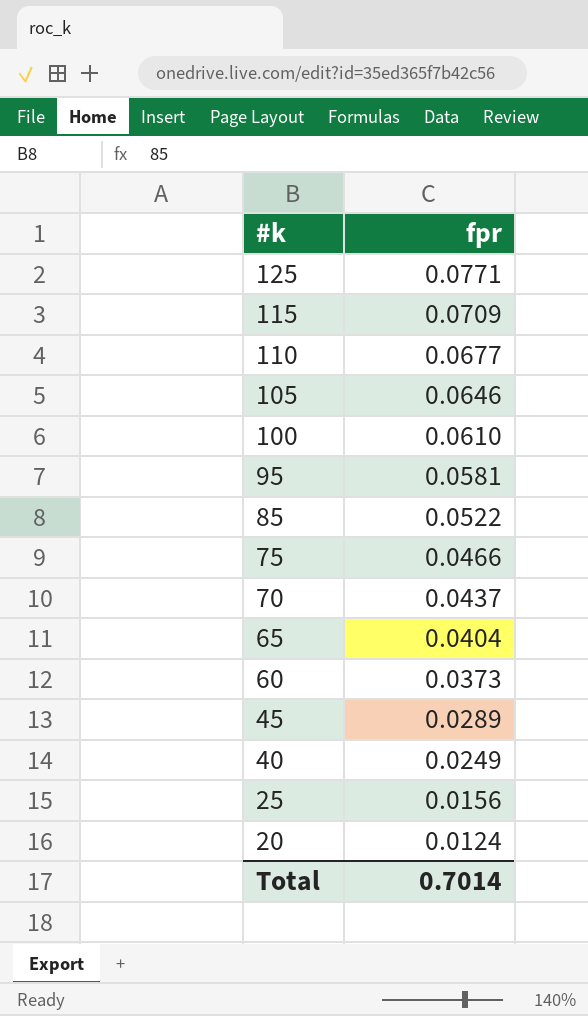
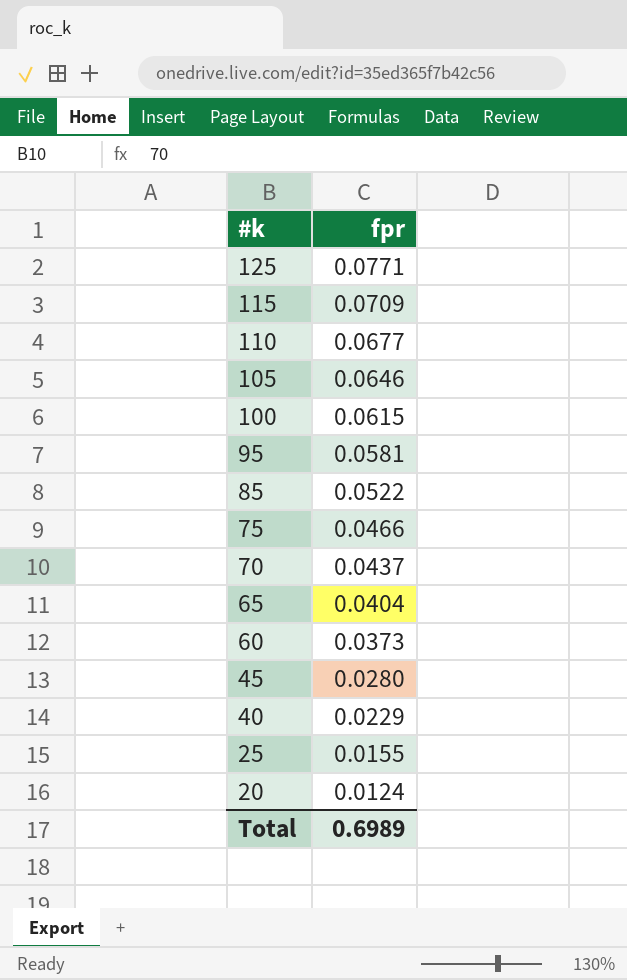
100 | fpr: 0.0610 -> 0.0615
45 | fpr: 0.0289 -> 0.0280
40 | fpr: 0.0249 -> 0.0229
25 | fpr: 0.0156 -> 0.0155
Total | fpr: 0.7014 -> 0.6989

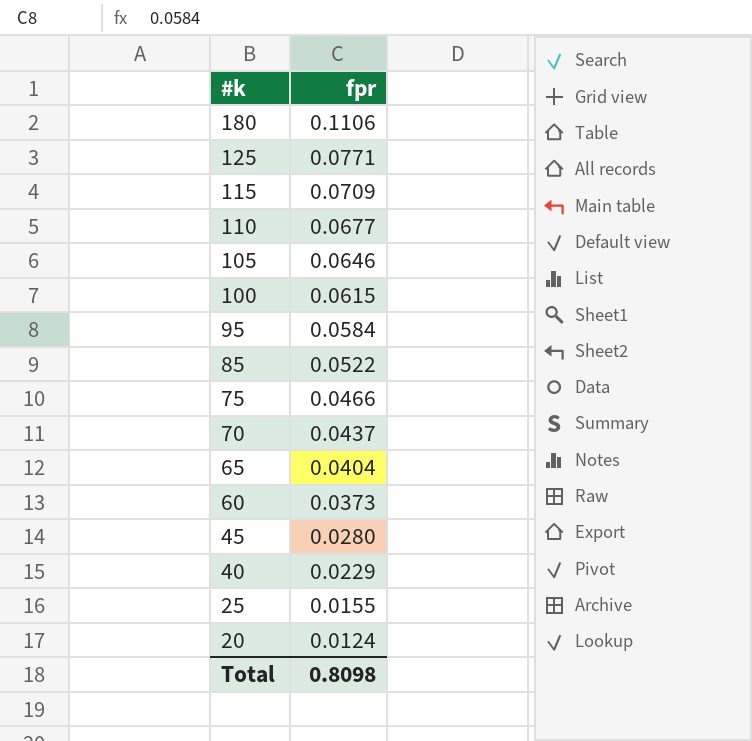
row 180: none -> 0.1106
95 | fpr: 0.0581 -> 0.0584
Total | fpr: 0.6989 -> 0.8098

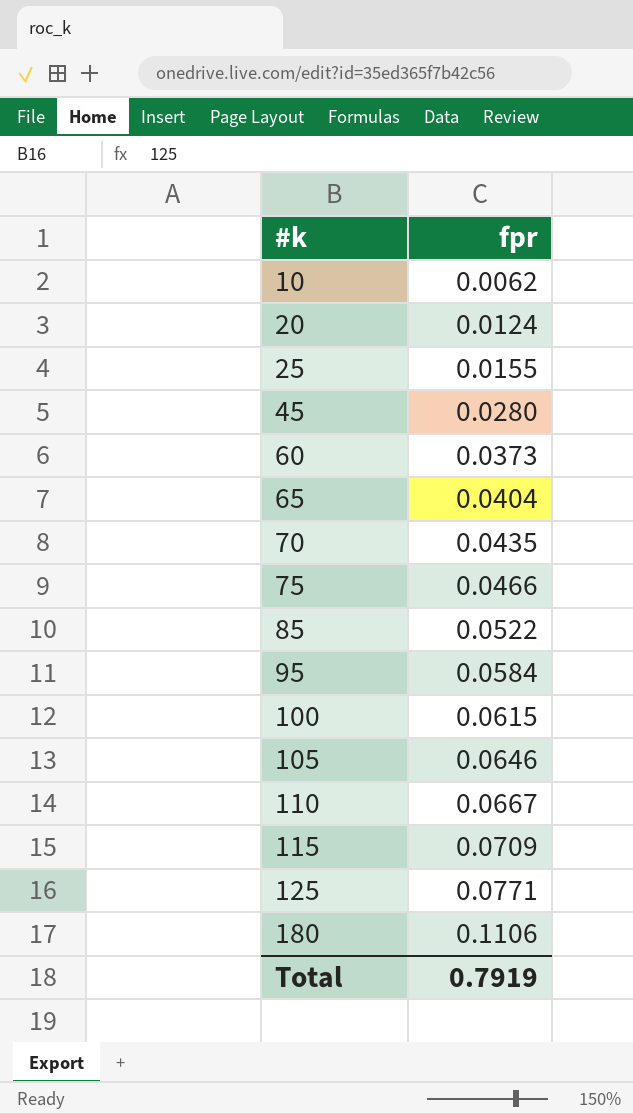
row order: #k descending -> #k ascending
row 40: 0.0229 -> none
row 10: none -> 0.0062
70 | fpr: 0.0437 -> 0.0435
110 | fpr: 0.0677 -> 0.0667
Total | fpr: 0.8098 -> 0.7919

